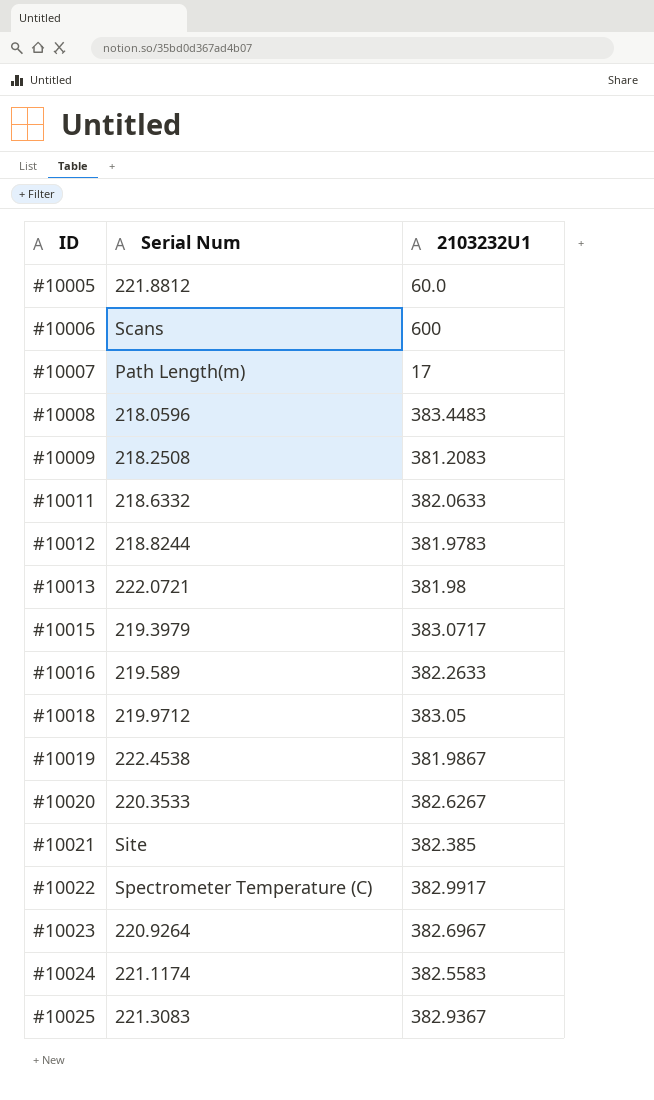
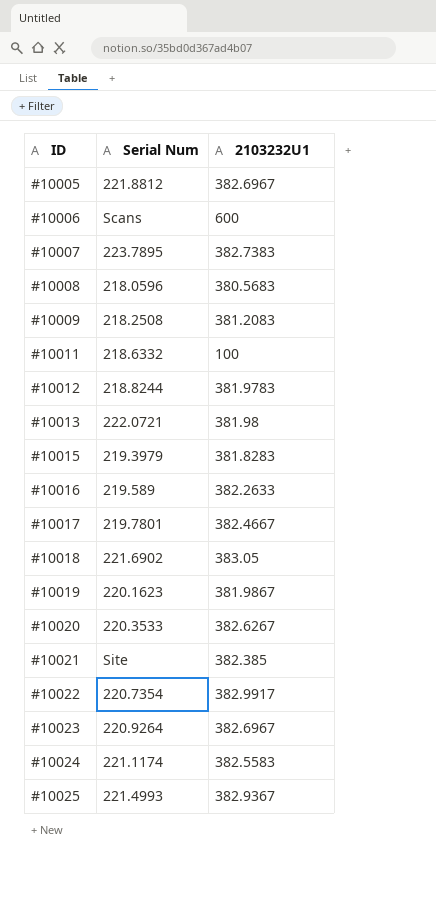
#10005 | 2103232U1: 60.0 -> 382.6967
#10007 | Serial Num: Path Length(m) -> 223.7895
#10007 | 2103232U1: 17 -> 382.7383
#10008 | 2103232U1: 383.4483 -> 380.5683
#10011 | 2103232U1: 382.0633 -> 100
#10015 | 2103232U1: 383.0717 -> 381.8283
row #10017: none -> 219.7801 | 382.4667
#10018 | Serial Num: 219.9712 -> 221.6902
#10019 | Serial Num: 222.4538 -> 220.1623
#10022 | Serial Num: Spectrometer Temperature (C) -> 220.7354
#10025 | Serial Num: 221.3083 -> 221.4993

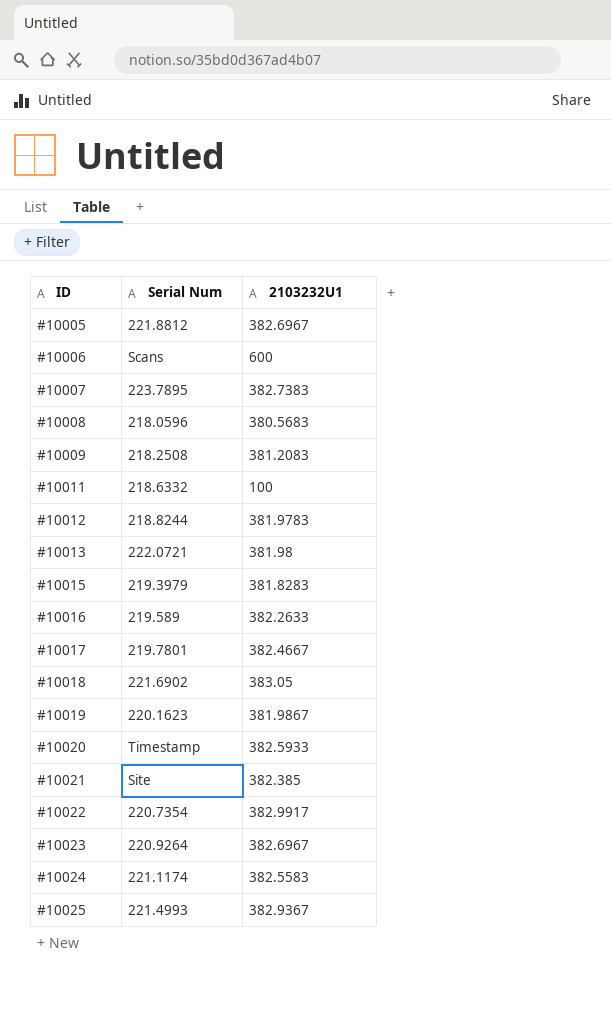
#10020 | Serial Num: 220.3533 -> Timestamp
#10020 | 2103232U1: 382.6267 -> 382.5933

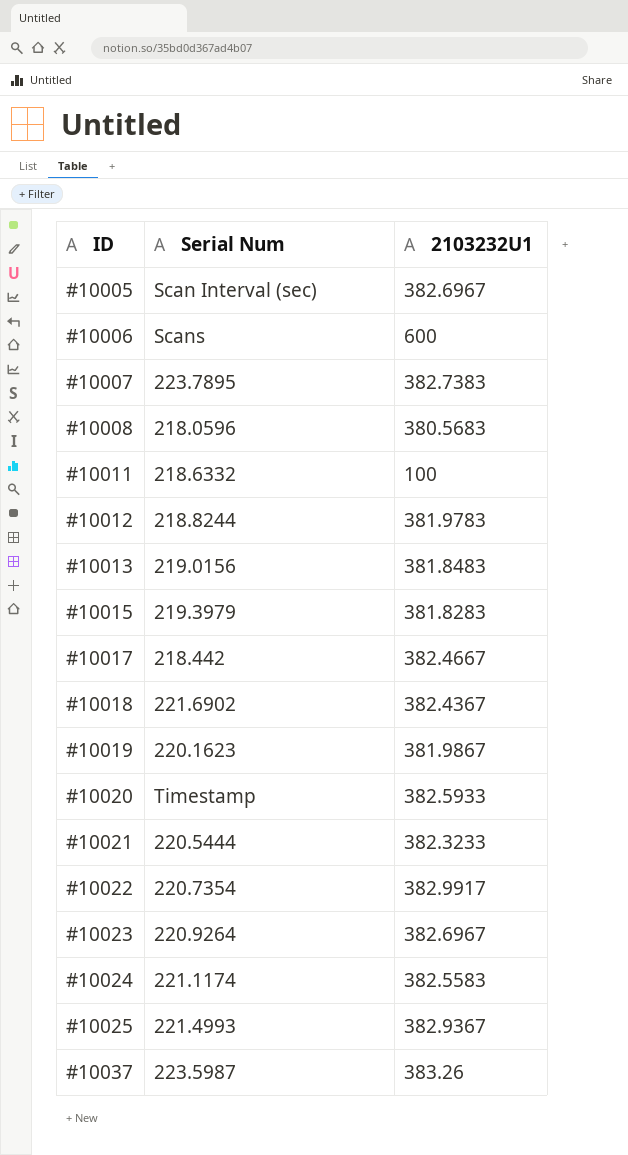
row #10009: 218.2508 | 381.2083 -> none
row #10016: 219.589 | 382.2633 -> none
#10005 | Serial Num: 221.8812 -> Scan Interval (sec)
#10013 | Serial Num: 222.0721 -> 219.0156
#10013 | 2103232U1: 381.98 -> 381.8483
#10017 | Serial Num: 219.7801 -> 218.442
#10018 | 2103232U1: 383.05 -> 382.4367
#10021 | Serial Num: Site -> 220.5444
#10021 | 2103232U1: 382.385 -> 382.3233
row #10037: none -> 223.5987 | 383.26

